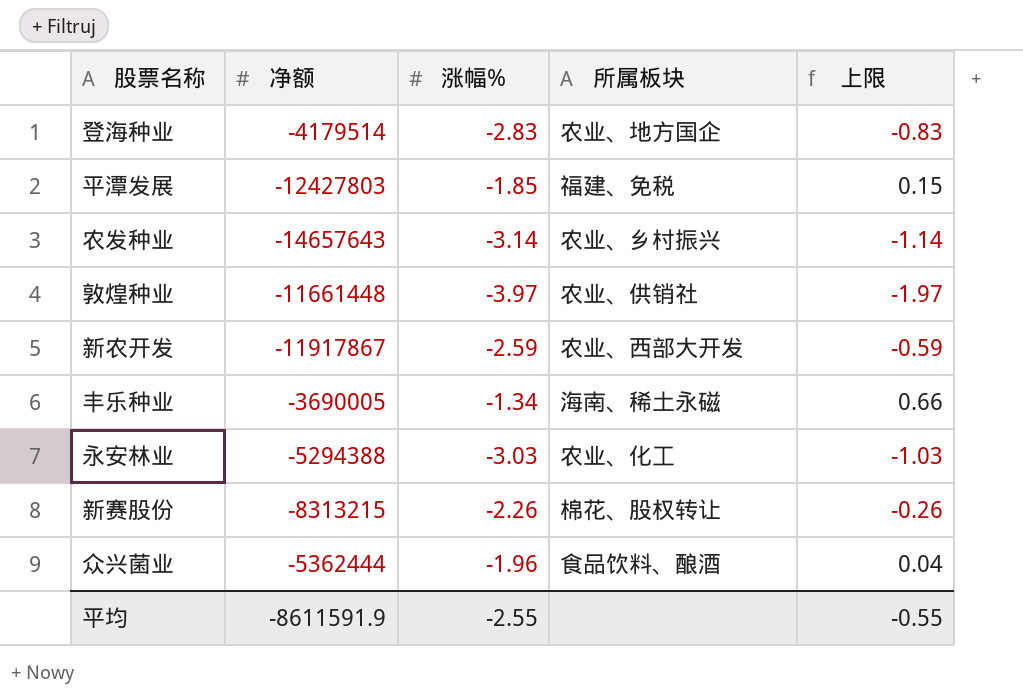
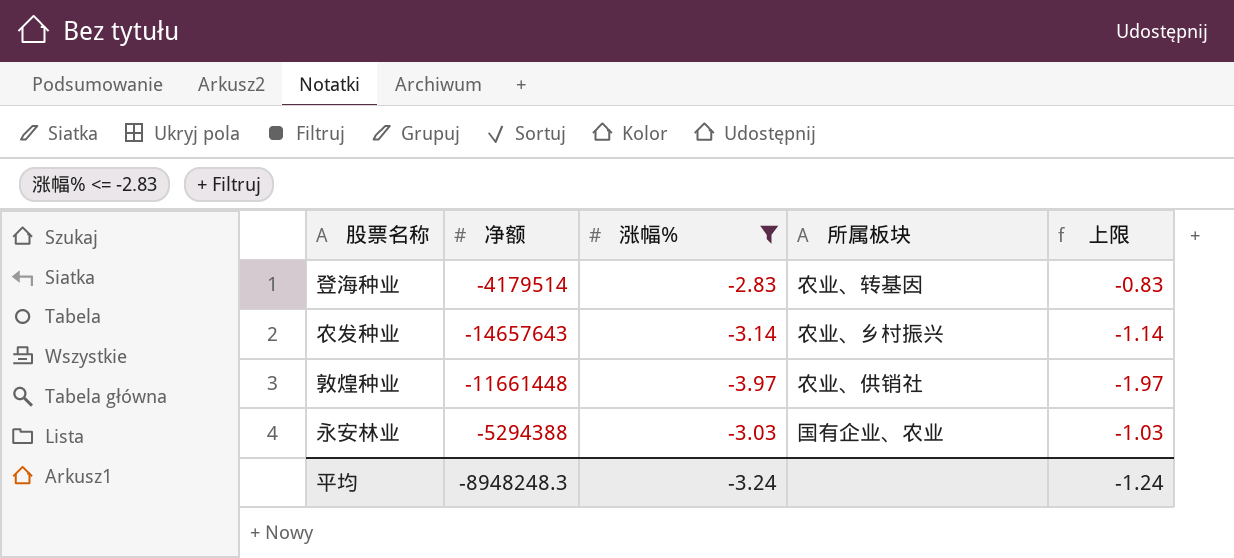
filter: none -> 涨幅% <= -2.83
登海种业 | 所属板块: 农业、地方国企 -> 农业、转基因
永安林业 | 所属板块: 农业、化工 -> 国有企业、农业
平均 | 净额: -8611591.9 -> -8948248.3
平均 | 涨幅%: -2.55 -> -3.24
平均 | 上限: -0.55 -> -1.24

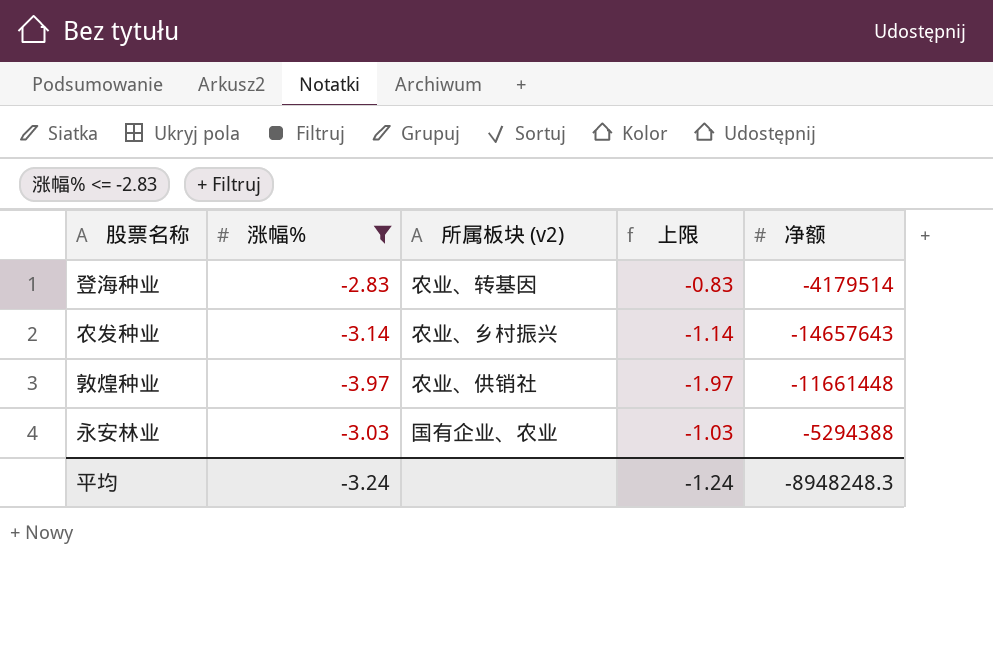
column name: 所属板块 -> 所属板块 (v2)
column 净额 | position: 2 -> 5

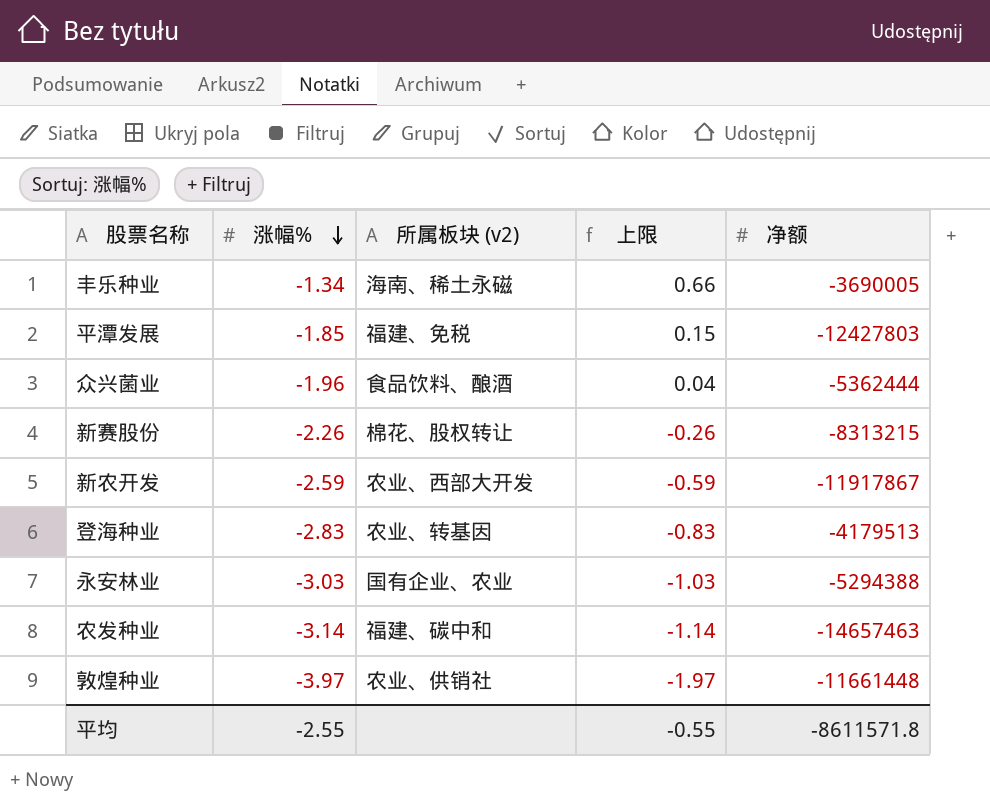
filter: 涨幅% <= -2.83 -> none
row order: none -> 涨幅% descending
登海种业 | 净额: -4179514 -> -4179513
农发种业 | 所属板块 (v2): 农业、乡村振兴 -> 福建、碳中和
农发种业 | 净额: -14657643 -> -14657463
平均 | 涨幅%: -3.24 -> -2.55
平均 | 上限: -1.24 -> -0.55
平均 | 净额: -8948248.3 -> -8611571.8

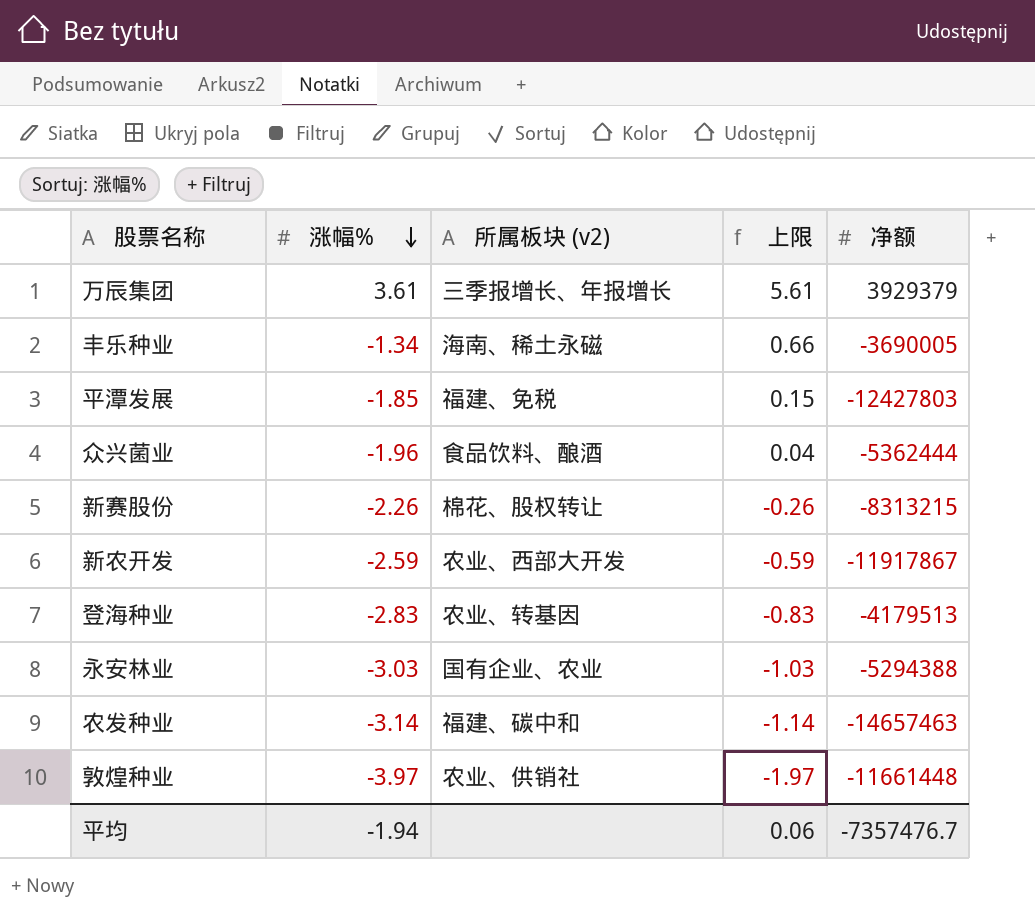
row 万辰集团: none -> 3.61 | 三季报增长、年报增长 | 5.61 | 3929379
平均 | 涨幅%: -2.55 -> -1.94
平均 | 上限: -0.55 -> 0.06
平均 | 净额: -8611571.8 -> -7357476.7

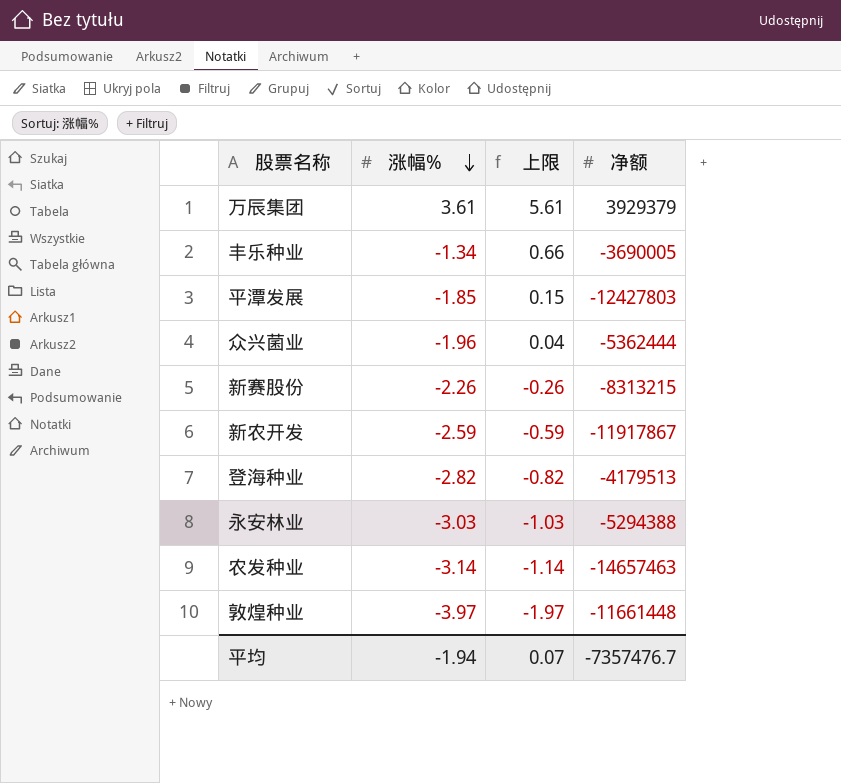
column 所属板块 (v2) | position: 3 -> none
登海种业 | 涨幅%: -2.83 -> -2.82
登海种业 | 上限: -0.83 -> -0.82
平均 | 上限: 0.06 -> 0.07

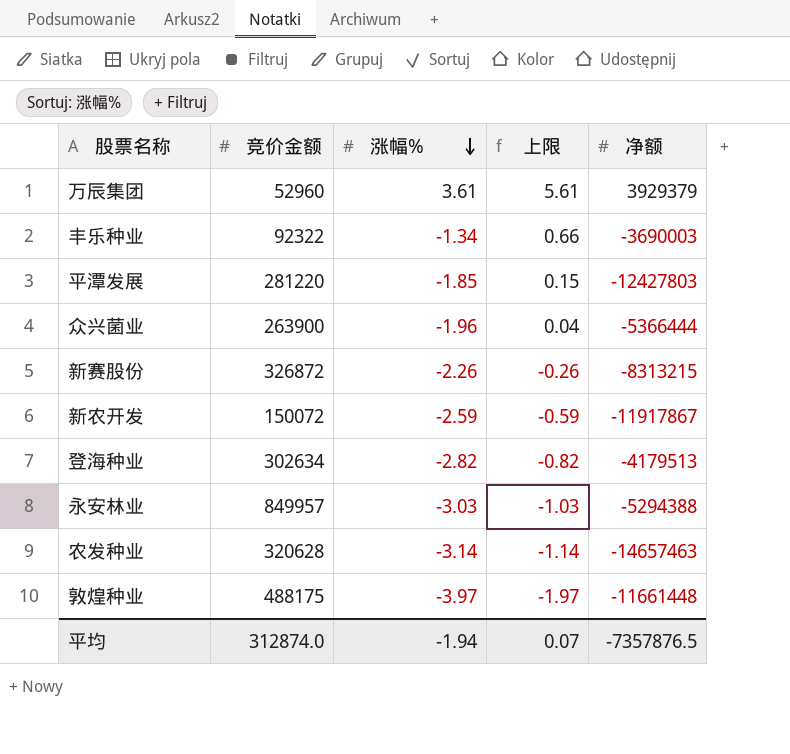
column 竞价金额 | position: none -> 2
丰乐种业 | 净额: -3690005 -> -3690003
众兴菌业 | 净额: -5362444 -> -5366444
平均 | 净额: -7357476.7 -> -7357876.5

